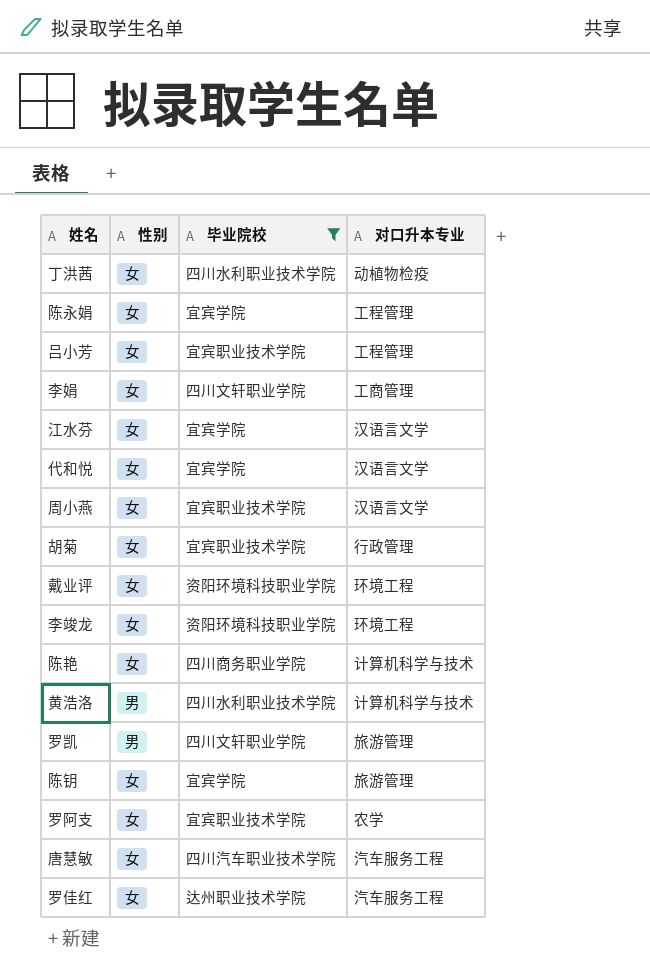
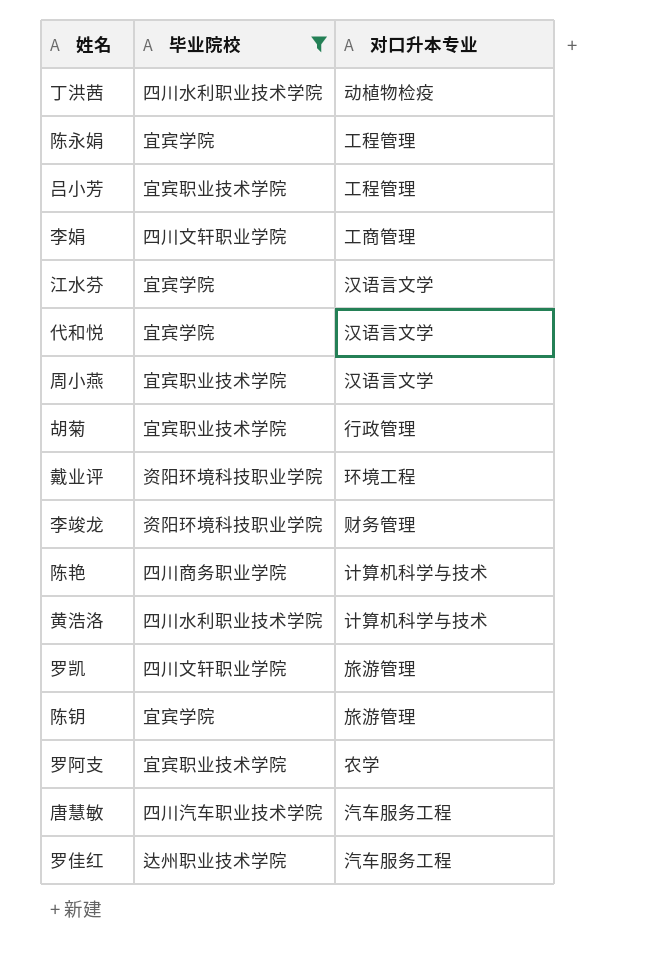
column 性别 | position: 2 -> none
李竣龙 | 对口升本专业: 环境工程 -> 财务管理

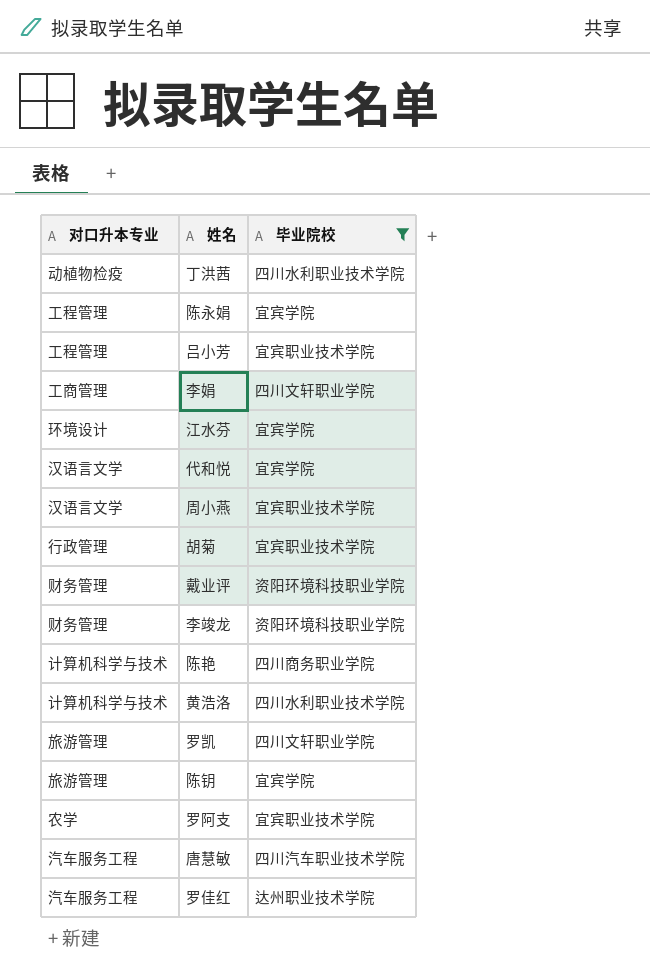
column 对口升本专业 | position: 3 -> 1
江水芬 | 对口升本专业: 汉语言文学 -> 环境设计
戴业评 | 对口升本专业: 环境工程 -> 财务管理

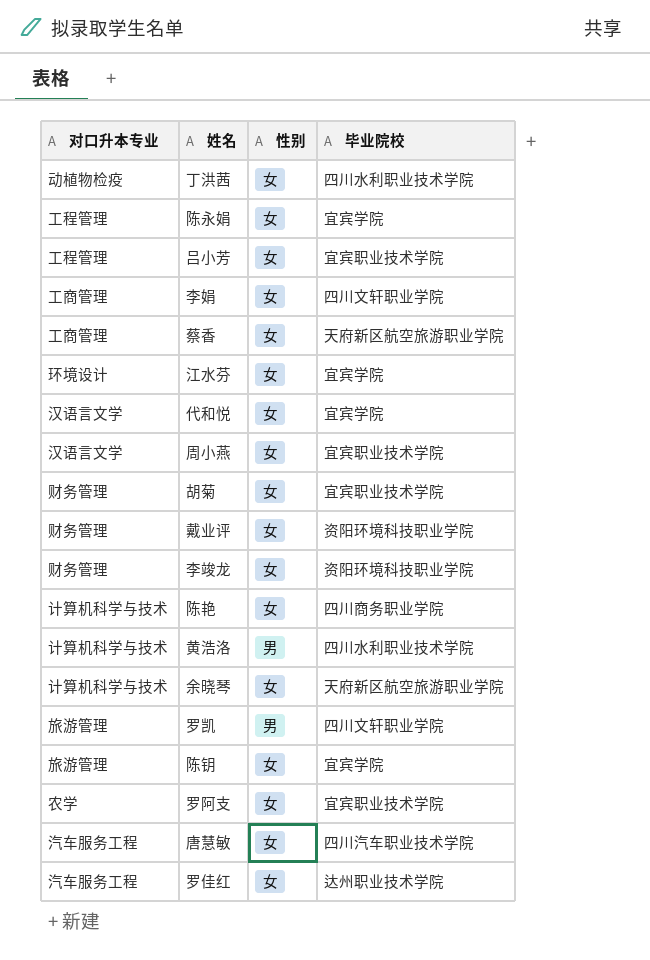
filter: 毕业院校 != 天府新区航空旅游职业学院 -> none
column 性别 | position: none -> 3
胡菊 | 对口升本专业: 行政管理 -> 财务管理

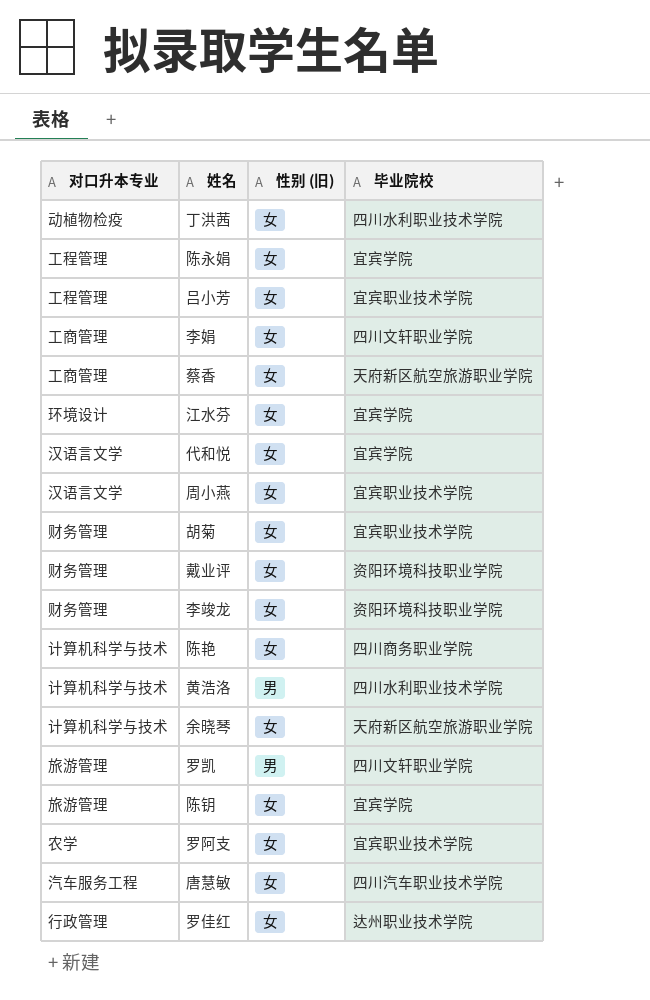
column name: 性别 -> 性别 (旧)
罗佳红 | 对口升本专业: 汽车服务工程 -> 行政管理

